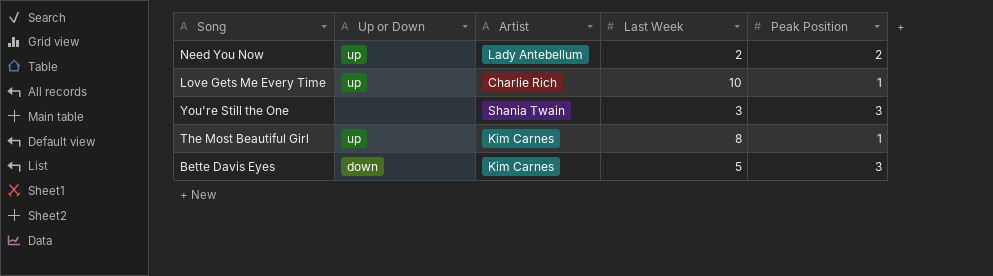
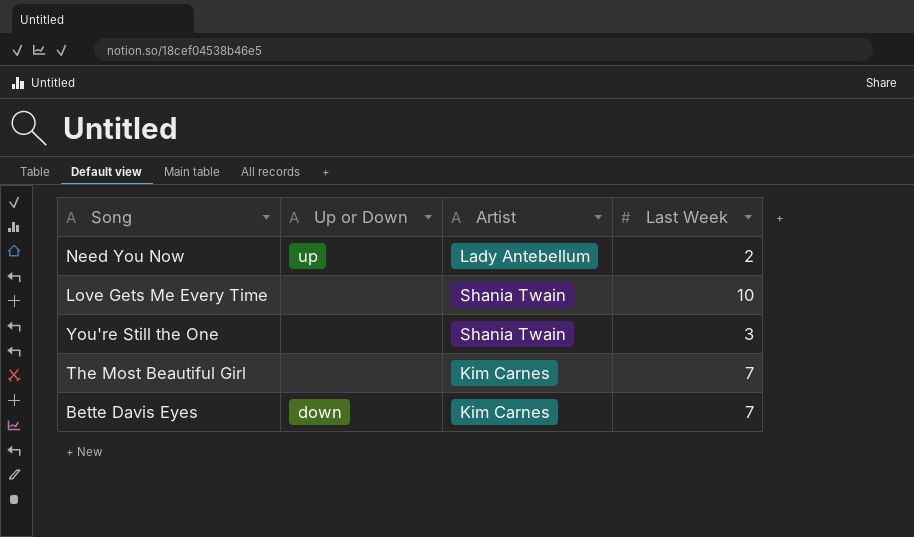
column Peak Position | position: 5 -> none
Love Gets Me Every Time | Up or Down: up -> none
Love Gets Me Every Time | Artist: Charlie Rich -> Shania Twain
The Most Beautiful Girl | Up or Down: up -> none
The Most Beautiful Girl | Last Week: 8 -> 7
Bette Davis Eyes | Last Week: 5 -> 7

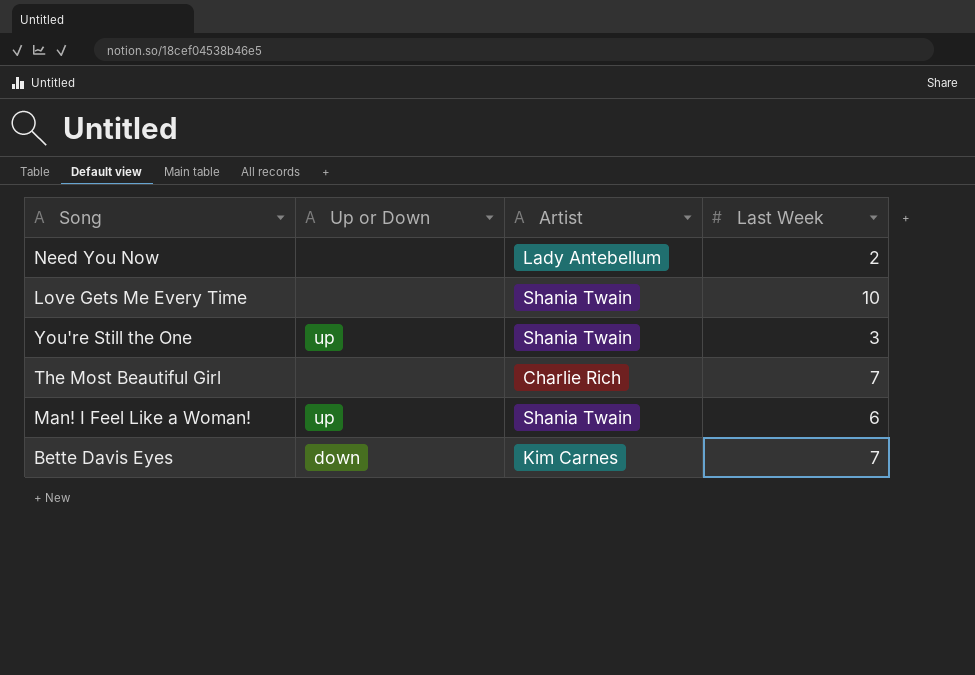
Need You Now | Up or Down: up -> none
You're Still the One | Up or Down: none -> up
The Most Beautiful Girl | Artist: Kim Carnes -> Charlie Rich
row Man! I Feel Like a Woman!: none -> up | Shania Twain | 6

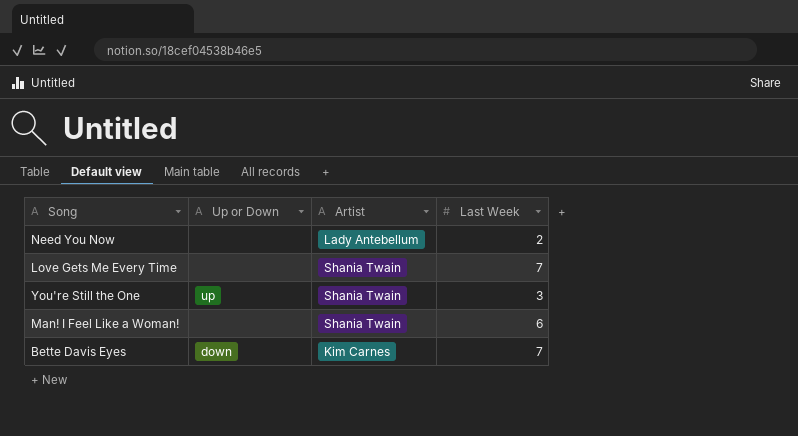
row The Most Beautiful Girl: none | Charlie Rich | 7 -> none
Love Gets Me Every Time | Last Week: 10 -> 7
Man! I Feel Like a Woman! | Up or Down: up -> none

